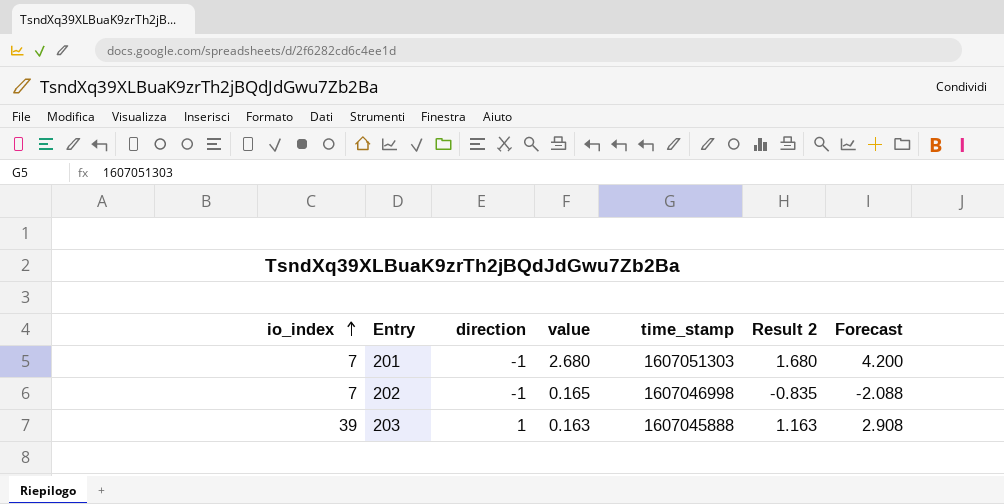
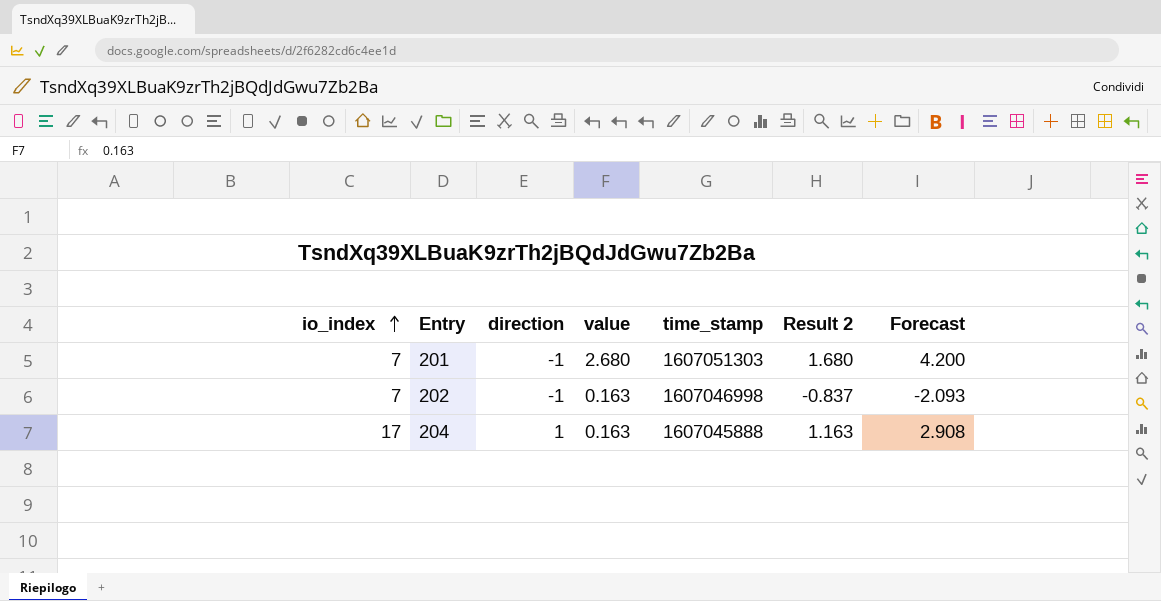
row 203: 39 | 1 | 0.163 | 1607045888 | 1.163 | 2.908 -> none
202 | value: 0.165 -> 0.163
202 | Result 2: -0.835 -> -0.837
202 | Forecast: -2.088 -> -2.093
row 204: none -> 17 | 1 | 0.163 | 1607045888 | 1.163 | 2.908

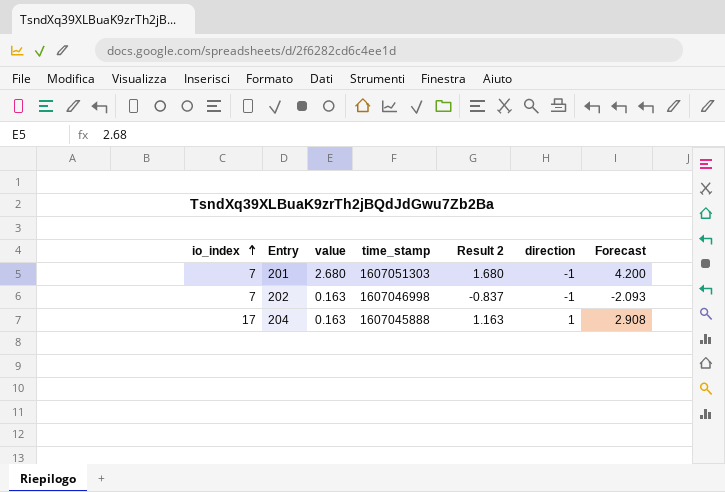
column direction | position: 3 -> 6

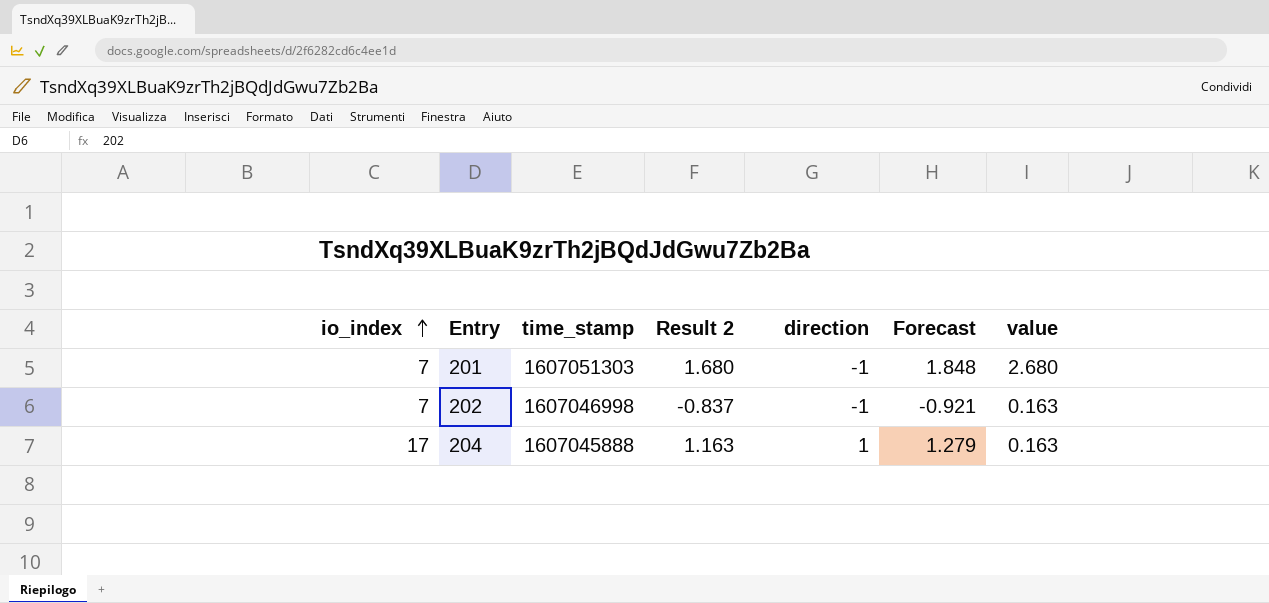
column Forecast | formula: [Result 2] * 2.5 -> [Result 2] * 1.1
column value | position: 3 -> 7

